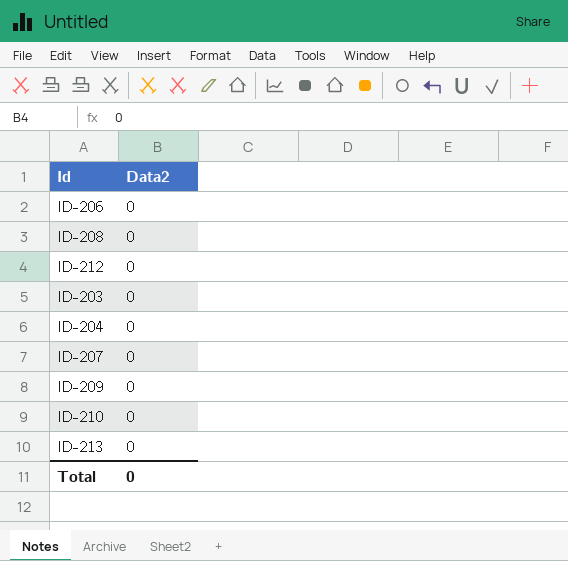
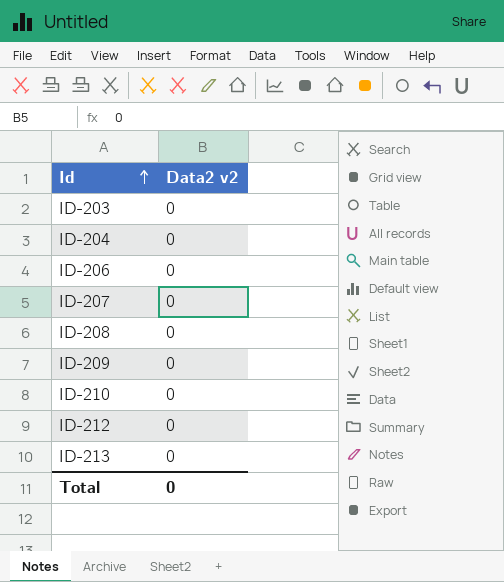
row order: none -> Id ascending
column name: Data2 -> Data2 v2

